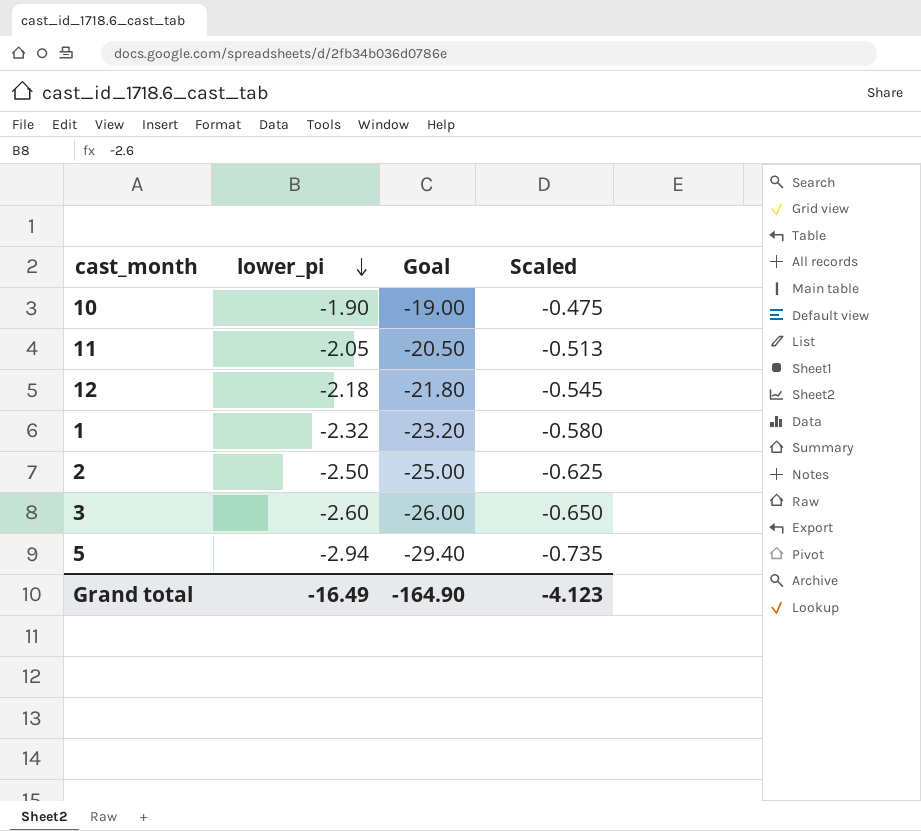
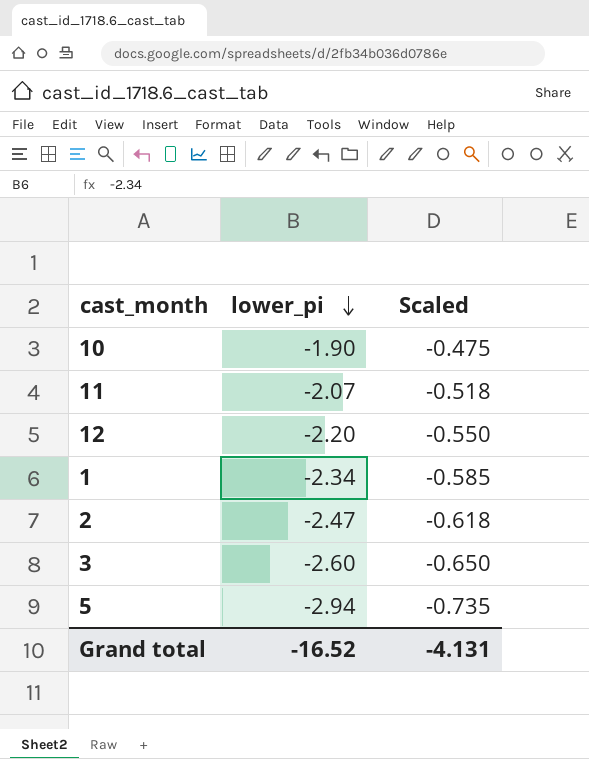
column Goal | formula: [lower_pi] * 10 -> none
11 | lower_pi: -2.05 -> -2.07
11 | Scaled: -0.513 -> -0.518
12 | lower_pi: -2.18 -> -2.20
12 | Scaled: -0.545 -> -0.550
1 | lower_pi: -2.32 -> -2.34
1 | Scaled: -0.580 -> -0.585
2 | lower_pi: -2.50 -> -2.47
2 | Scaled: -0.625 -> -0.618
Grand total | lower_pi: -16.49 -> -16.52
Grand total | Scaled: -4.123 -> -4.131

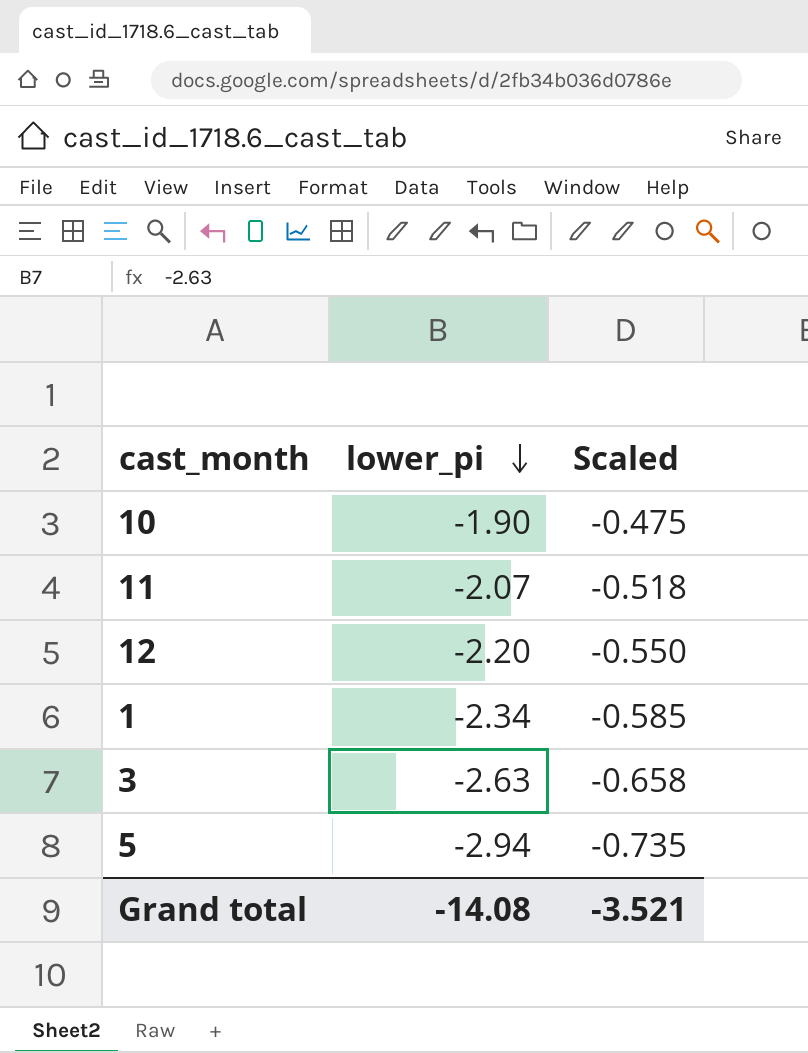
row 2: -2.47 | -0.618 -> none
3 | lower_pi: -2.60 -> -2.63
3 | Scaled: -0.650 -> -0.658
Grand total | lower_pi: -16.52 -> -14.08
Grand total | Scaled: -4.131 -> -3.521

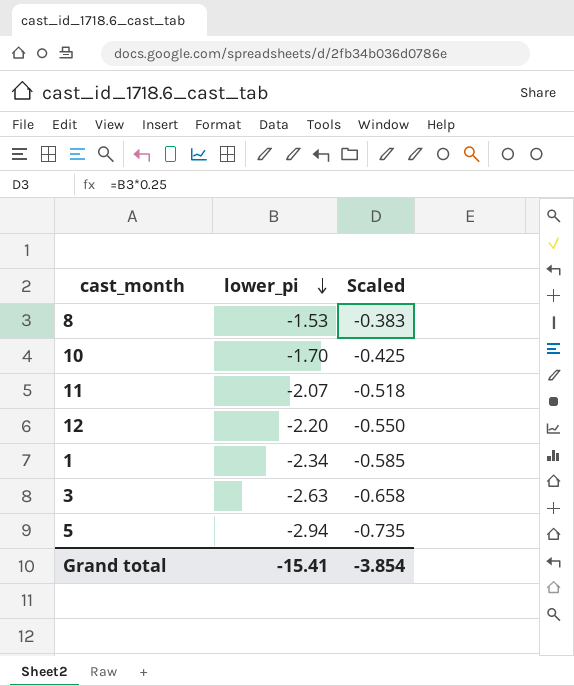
row 8: none -> -1.53 | -0.383
10 | lower_pi: -1.90 -> -1.70
10 | Scaled: -0.475 -> -0.425
Grand total | lower_pi: -14.08 -> -15.41
Grand total | Scaled: -3.521 -> -3.854

